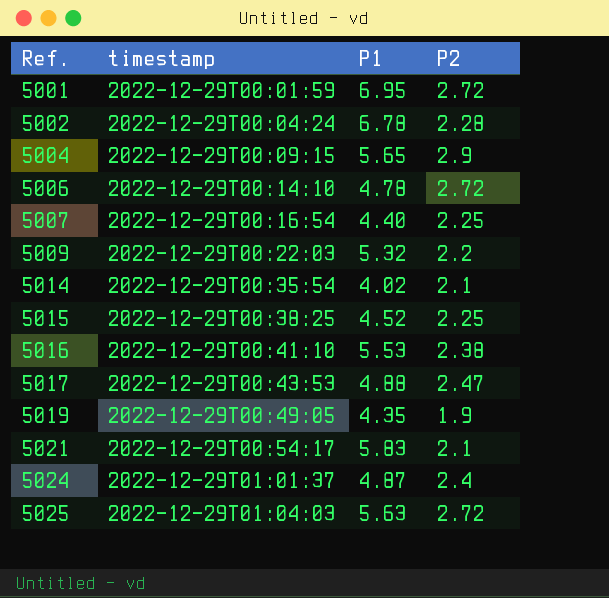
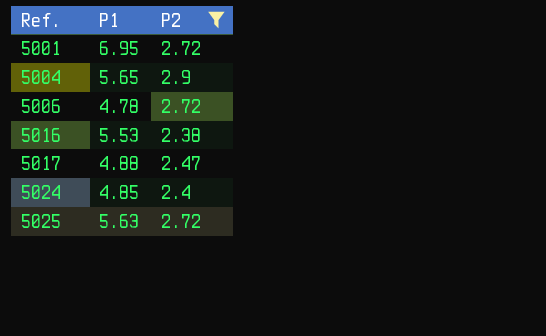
filter: none -> P2 >= 2.38
column timestamp | position: 2 -> none
5024 | P1: 4.87 -> 4.85

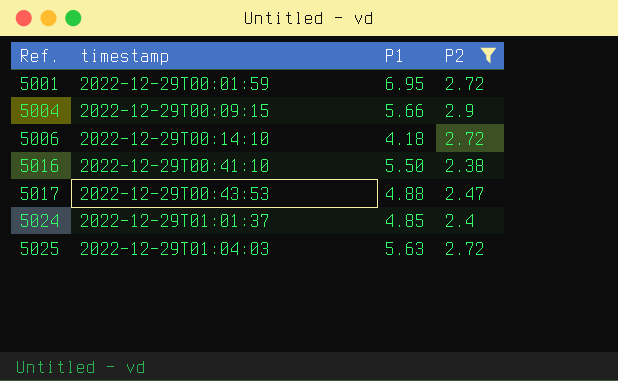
column timestamp | position: none -> 2
5004 | P1: 5.65 -> 5.66
5006 | P1: 4.78 -> 4.18
5016 | P1: 5.53 -> 5.50

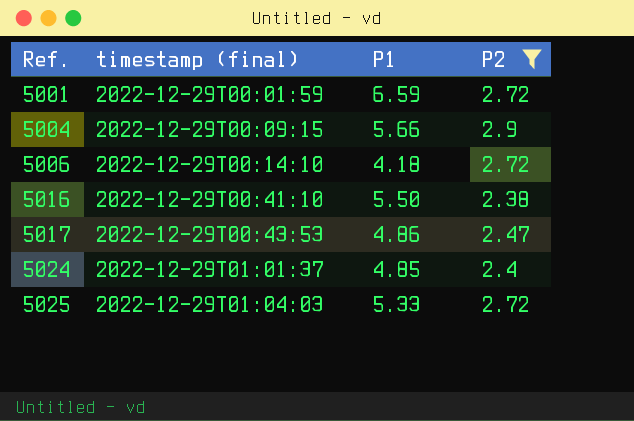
column name: timestamp -> timestamp (final)
5001 | P1: 6.95 -> 6.59
5017 | P1: 4.88 -> 4.86
5025 | P1: 5.63 -> 5.33

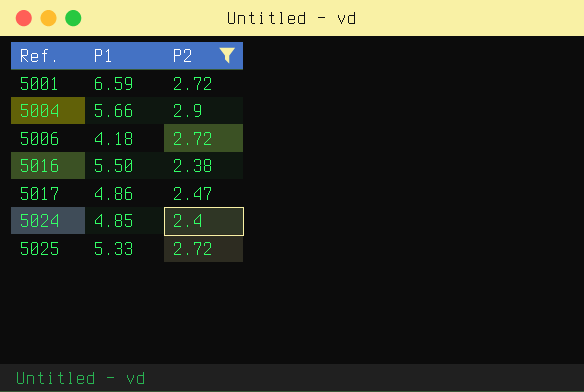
column timestamp (final) | position: 2 -> none

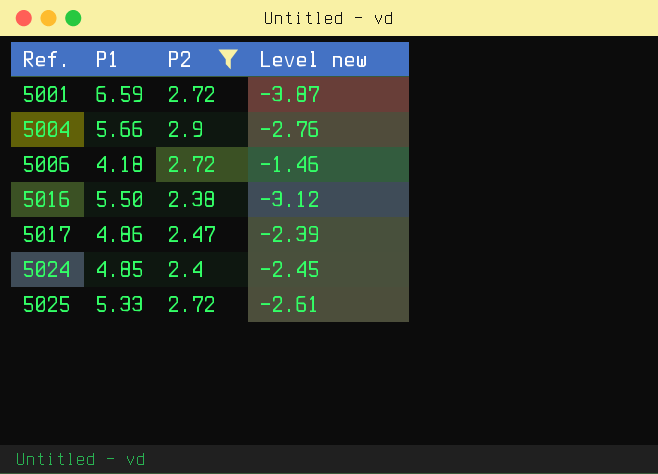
column Level new | formula: none -> [P2] - [P1]

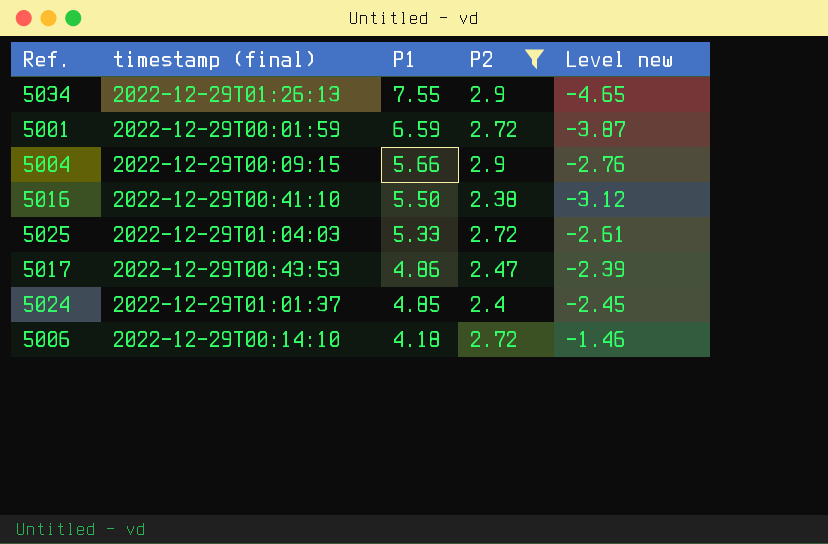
row order: Ref. ascending -> P1 descending
column timestamp (final) | position: none -> 2
row 5034: none -> 2022-12-29T01:26:13 | 7.55 | 2.9 | -4.65

